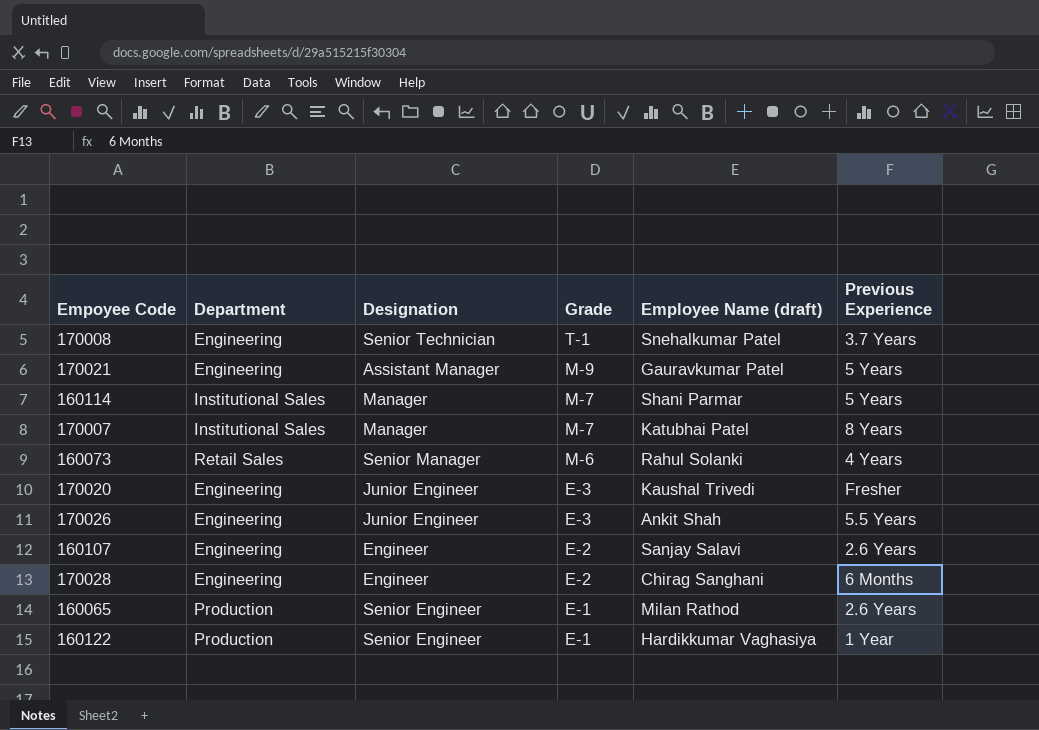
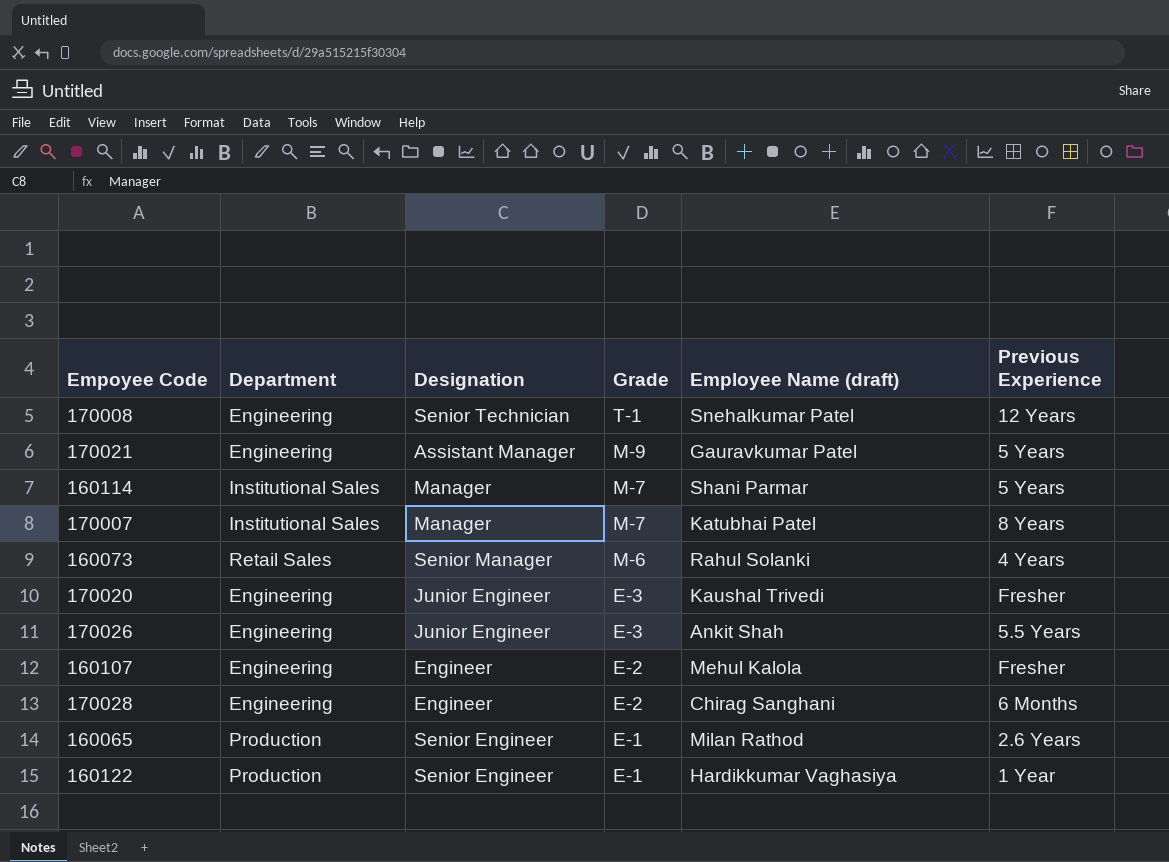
170008 | Previous Experience: 3.7 Years -> 12 Years
160107 | Employee Name (draft): Sanjay Salavi -> Mehul Kalola
160107 | Previous Experience: 2.6 Years -> Fresher

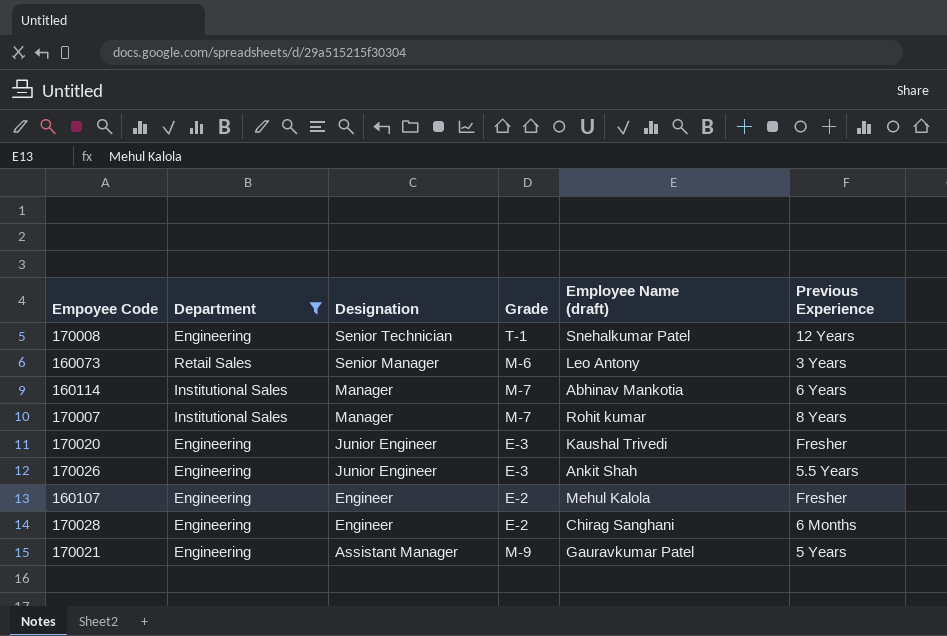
filter: none -> Department != Production
row order: Grade descending -> Designation descending
160073 | Employee Name (draft): Rahul Solanki -> Leo Antony
160073 | Previous Experience: 4 Years -> 3 Years
160114 | Employee Name (draft): Shani Parmar -> Abhinav Mankotia
160114 | Previous Experience: 5 Years -> 6 Years
170007 | Employee Name (draft): Katubhai Patel -> Rohit kumar

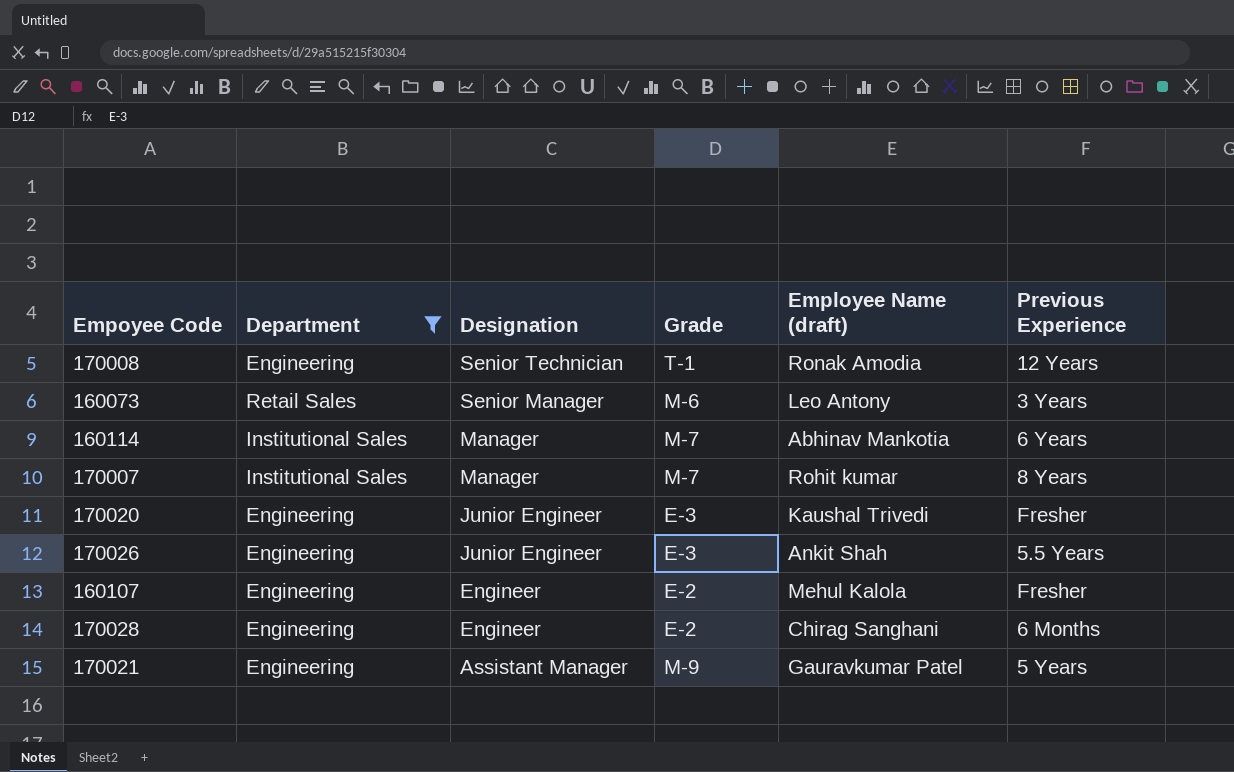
170008 | Employee Name (draft): Snehalkumar Patel -> Ronak Amodia

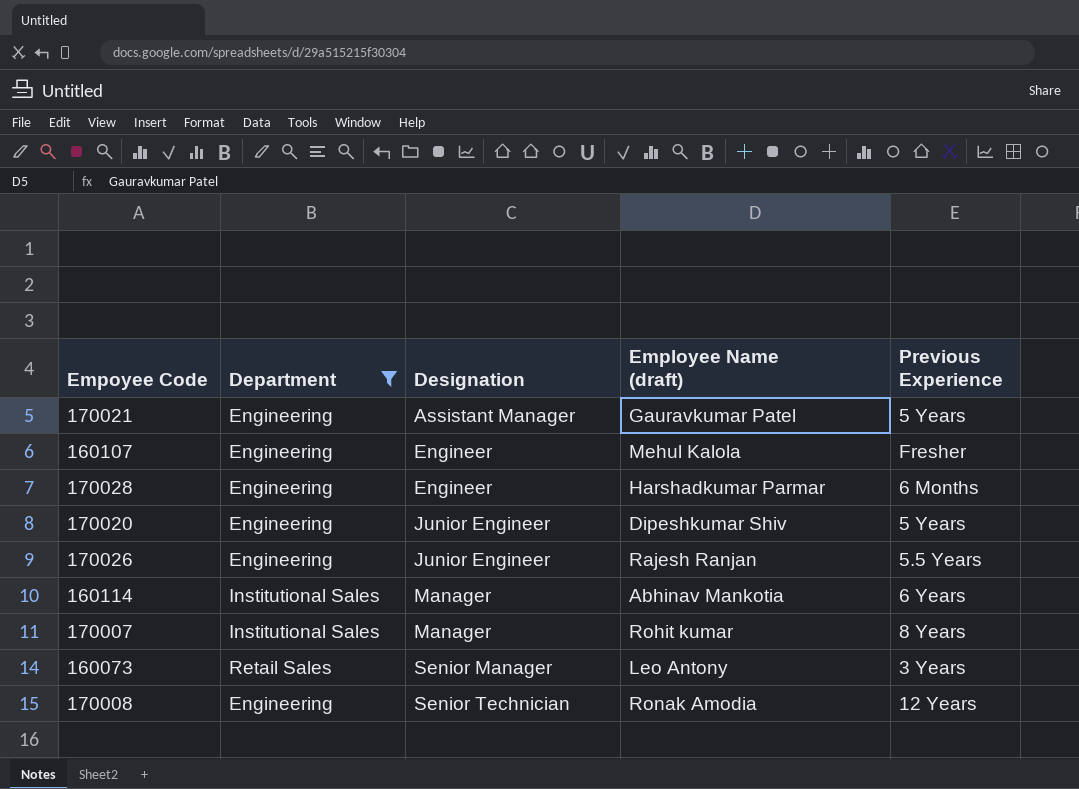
row order: Designation descending -> Designation ascending
column Grade | position: 4 -> none
170028 | Employee Name (draft): Chirag Sanghani -> Harshadkumar Parmar
170020 | Employee Name (draft): Kaushal Trivedi -> Dipeshkumar Shiv
170020 | Previous Experience: Fresher -> 5 Years
170026 | Employee Name (draft): Ankit Shah -> Rajesh Ranjan

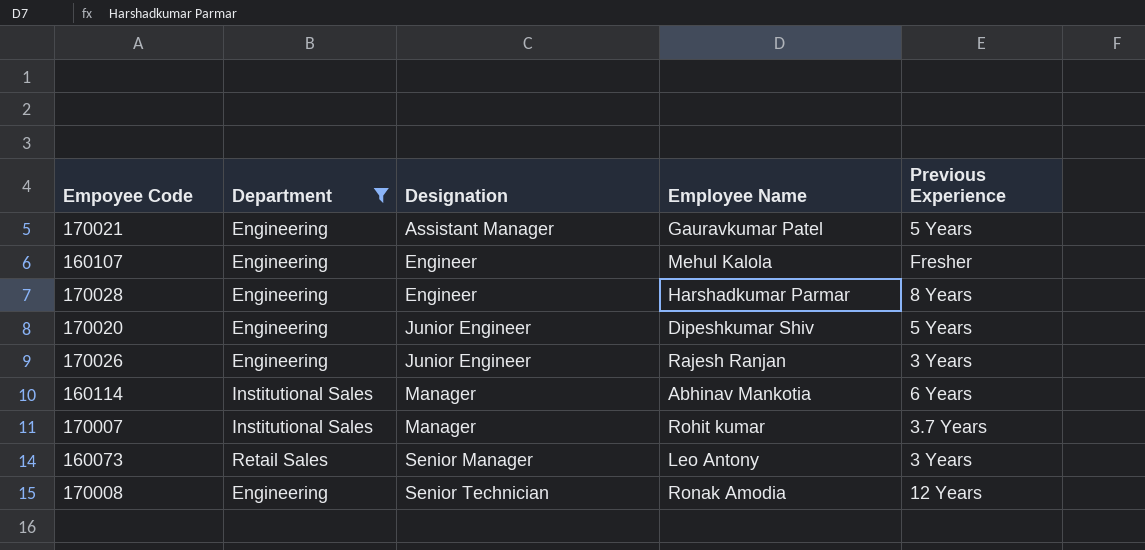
column name: Employee Name (draft) -> Employee Name
170028 | Previous Experience: 6 Months -> 8 Years
170026 | Previous Experience: 5.5 Years -> 3 Years
170007 | Previous Experience: 8 Years -> 3.7 Years

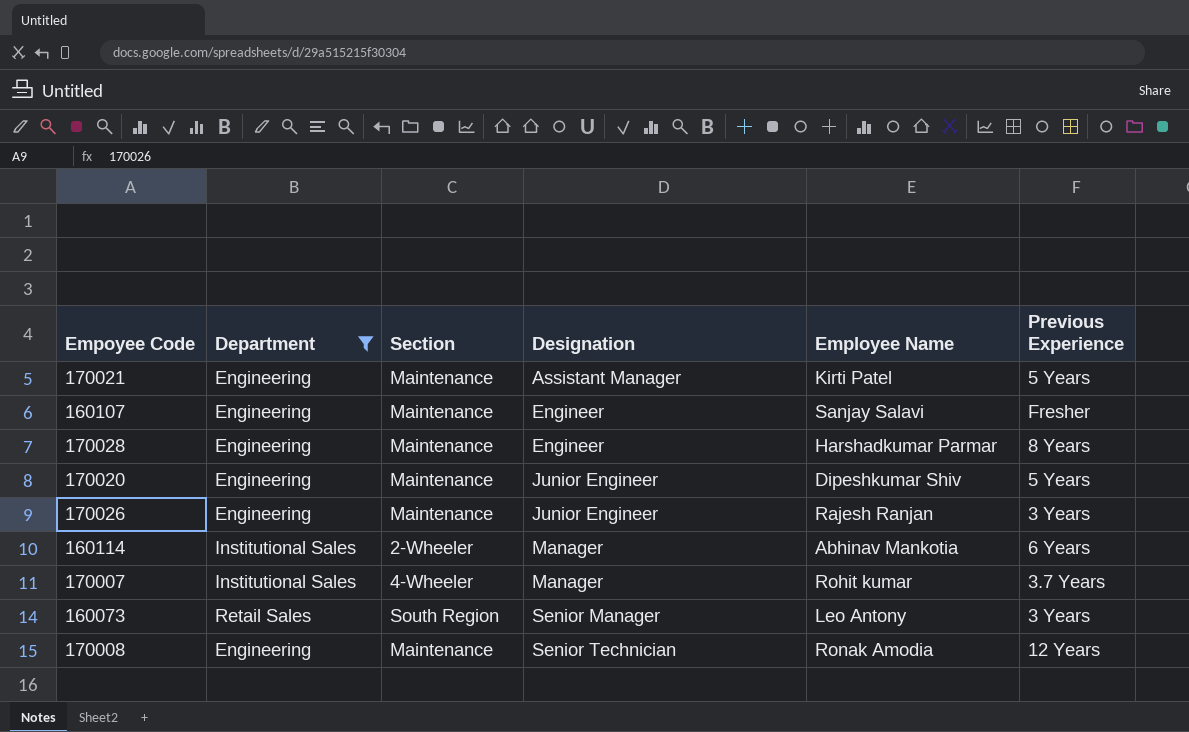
column Section | position: none -> 3
170021 | Employee Name: Gauravkumar Patel -> Kirti Patel
160107 | Employee Name: Mehul Kalola -> Sanjay Salavi

